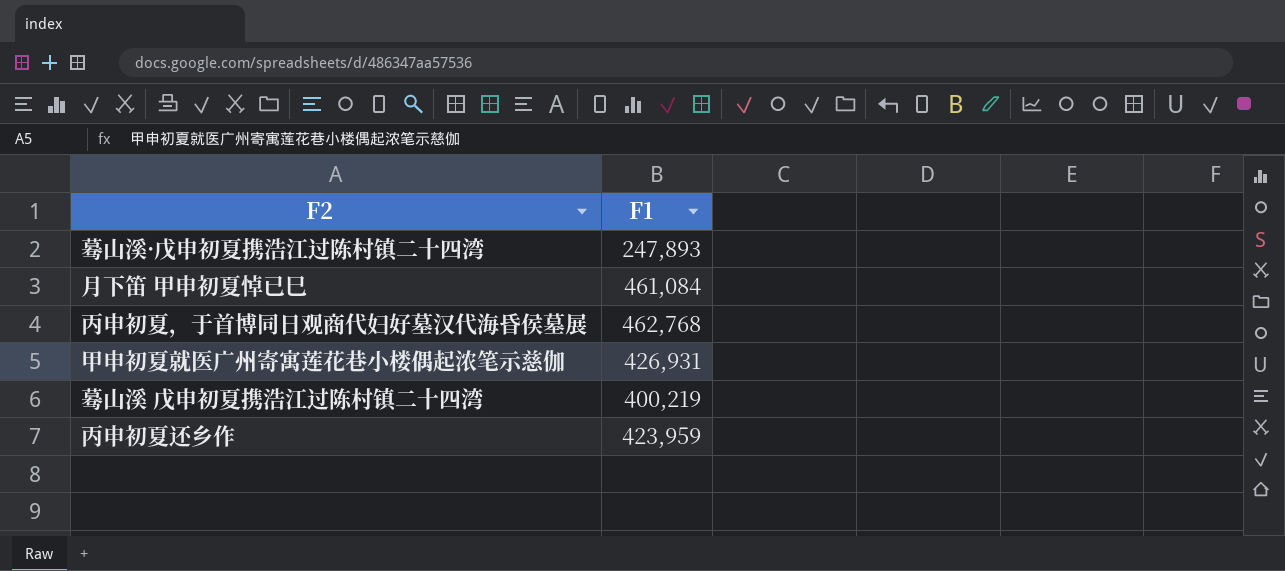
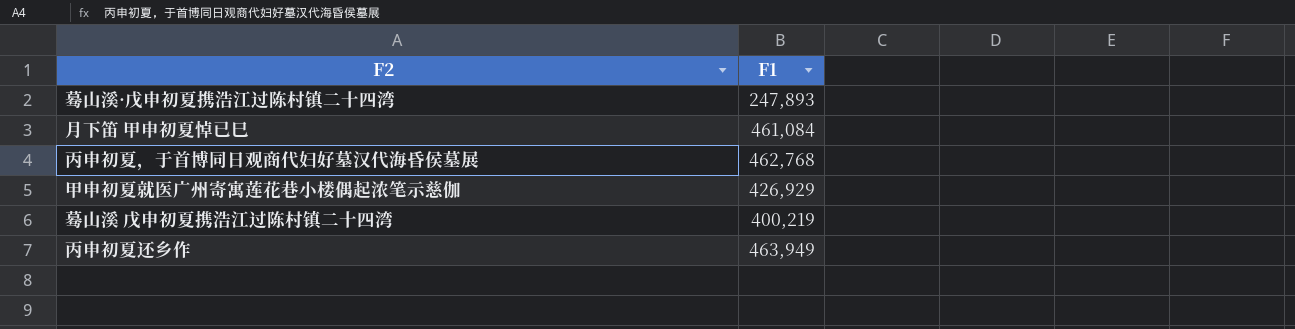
甲申初夏就医广州寄寓莲花巷小楼偶起浓笔示慈伽 | F1: 426,931 -> 426,929
丙申初夏还乡作 | F1: 423,959 -> 463,949

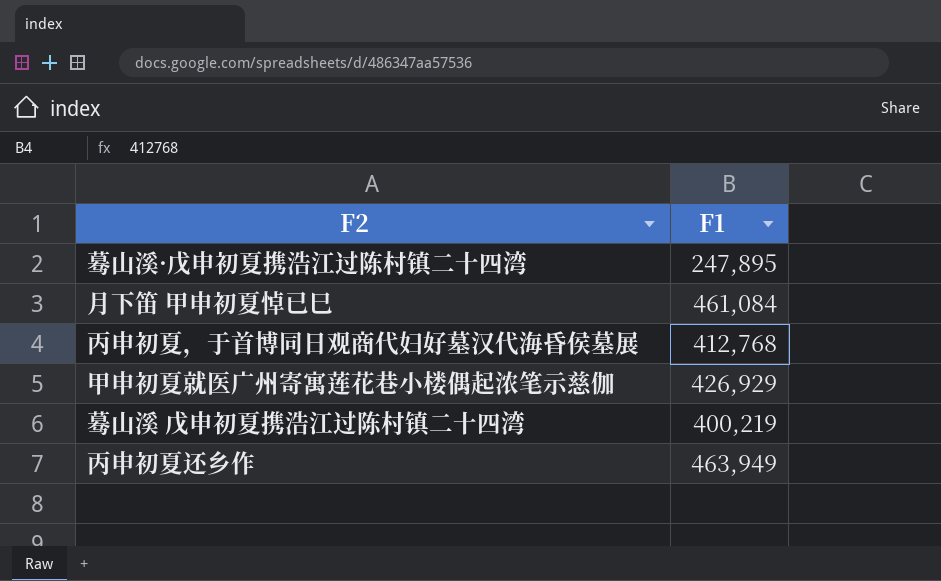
蓦山溪·戊申初夏携浩江过陈村镇二十四湾 | F1: 247,893 -> 247,895
丙申初夏，于首博同日观商代妇好墓汉代海昏侯墓展 | F1: 462,768 -> 412,768

